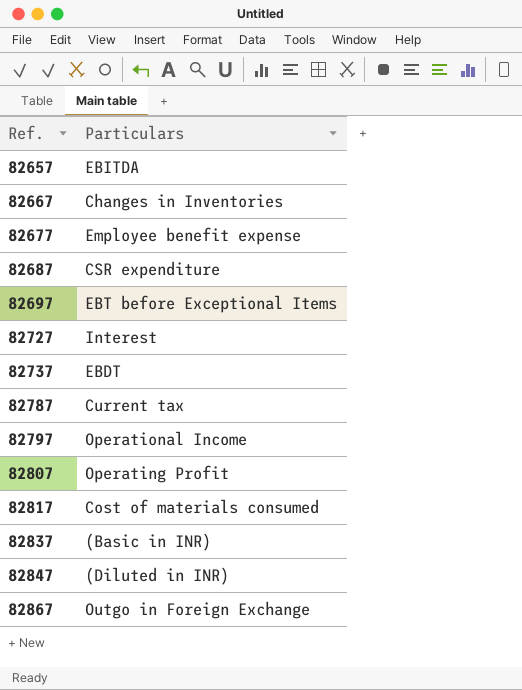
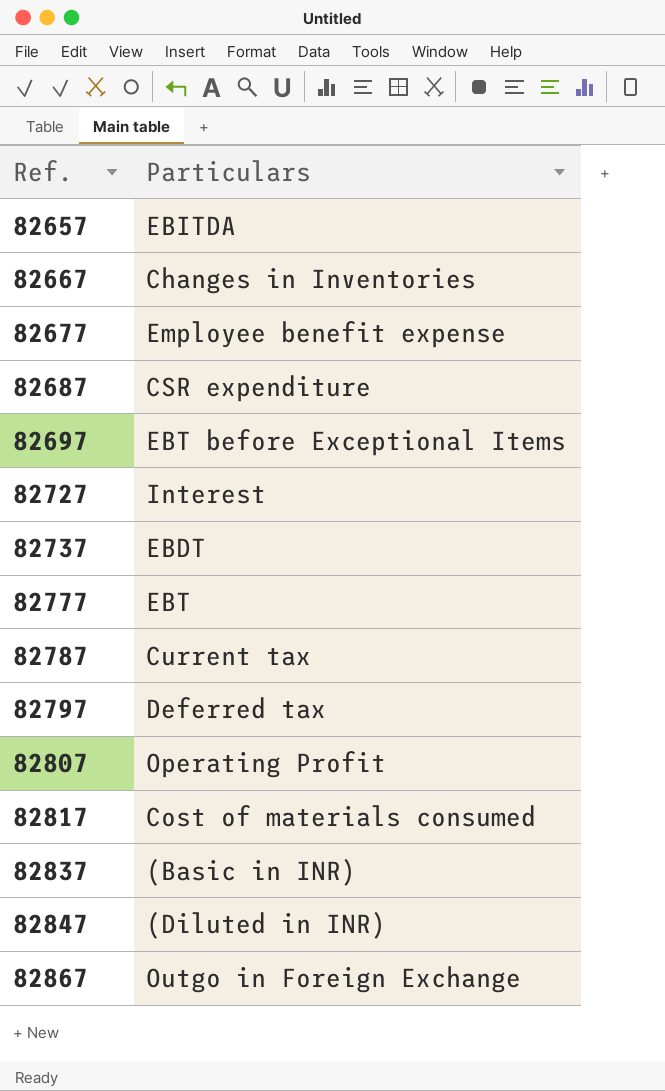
row 82777: none -> EBT
82797 | Particulars: Operational Income -> Deferred tax

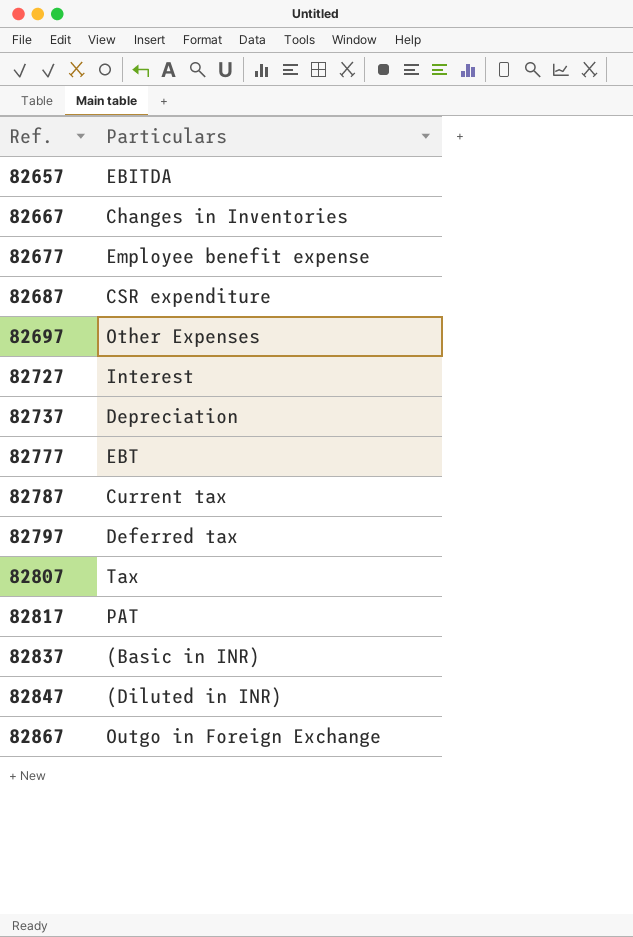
82697 | Particulars: EBT before Exceptional Items -> Other Expenses
82737 | Particulars: EBDT -> Depreciation
82807 | Particulars: Operating Profit -> Tax
82817 | Particulars: Cost of materials consumed -> PAT

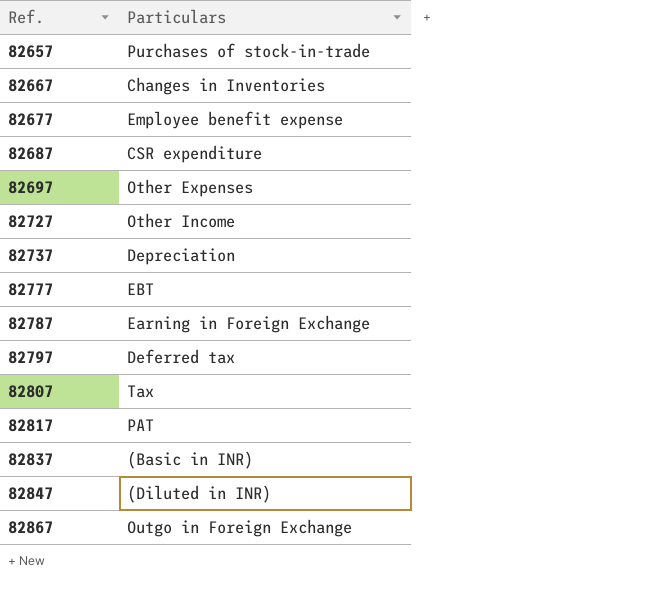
82657 | Particulars: EBITDA -> Purchases of stock-in-trade
82727 | Particulars: Interest -> Other Income
82787 | Particulars: Current tax -> Earning in Foreign Exchange

